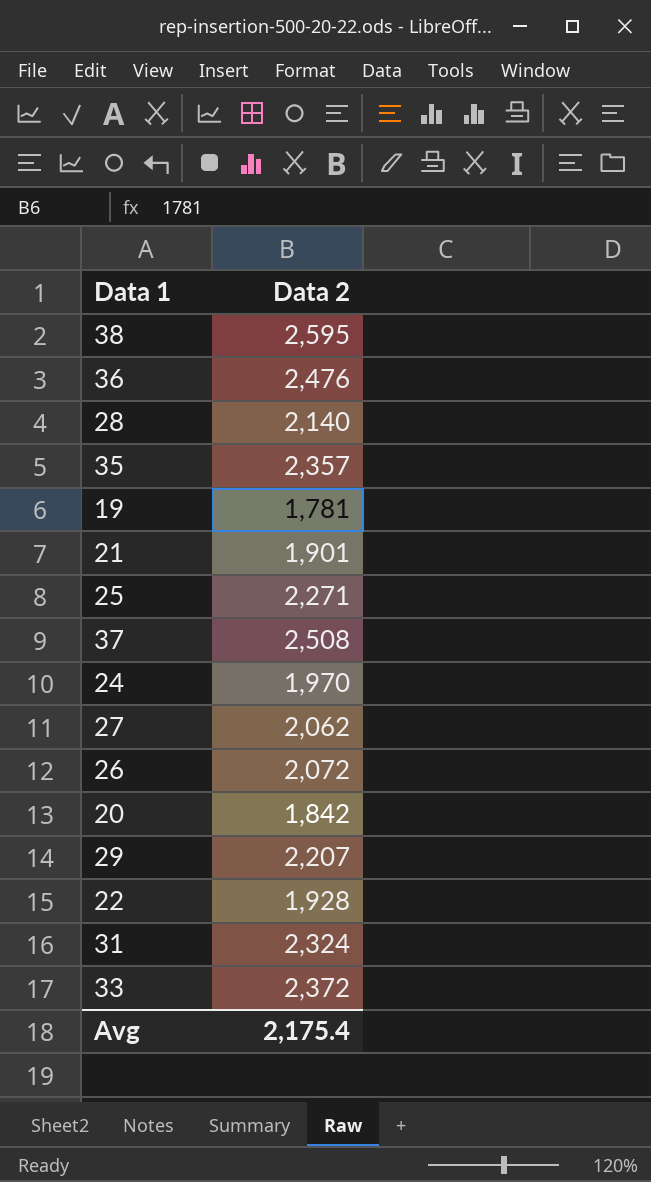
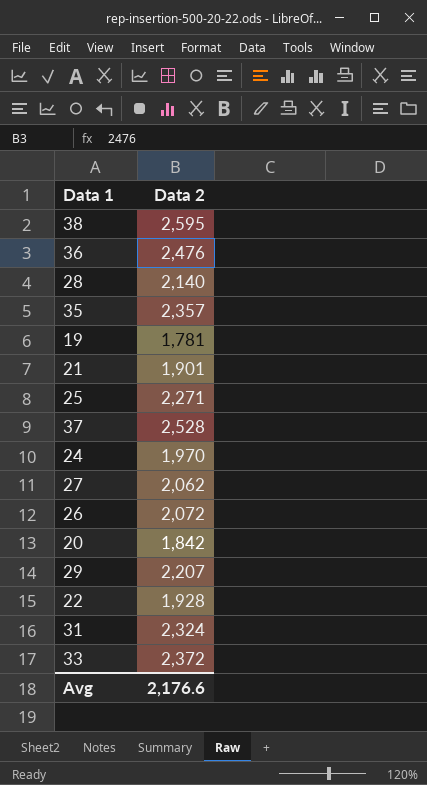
37 | Data 2: 2,508 -> 2,528
Avg | Data 2: 2,175.4 -> 2,176.6

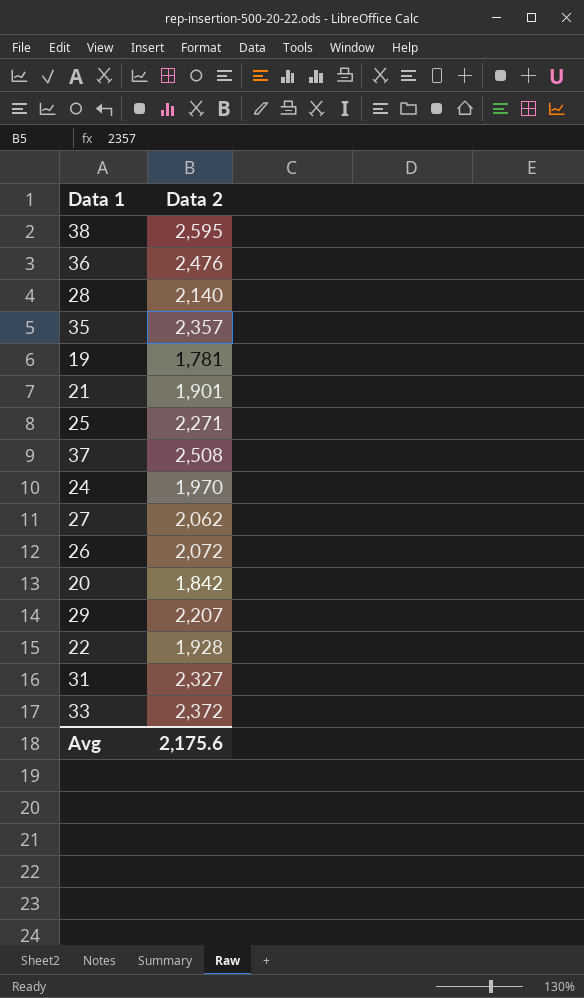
37 | Data 2: 2,528 -> 2,508
31 | Data 2: 2,324 -> 2,327
Avg | Data 2: 2,176.6 -> 2,175.6

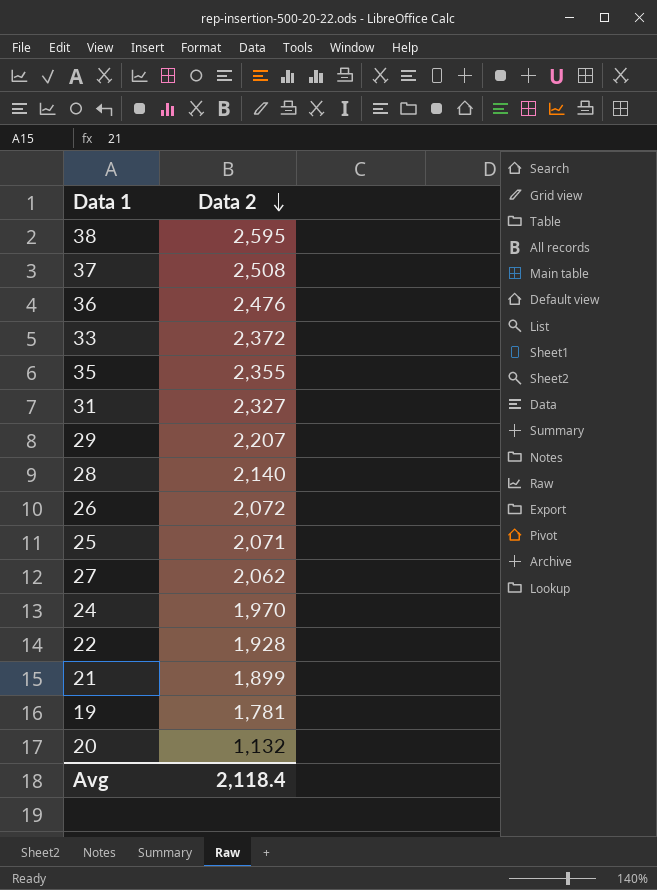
row order: none -> Data 2 descending
35 | Data 2: 2,357 -> 2,355
25 | Data 2: 2,271 -> 2,071
21 | Data 2: 1,901 -> 1,899
20 | Data 2: 1,842 -> 1,132
Avg | Data 2: 2,175.6 -> 2,118.4

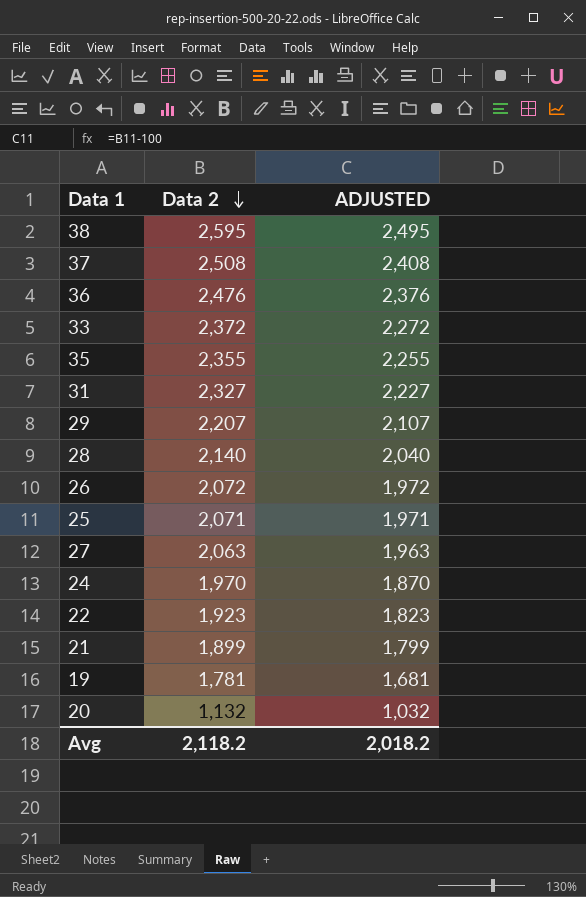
column ADJUSTED | formula: none -> [Data 2] - 100
27 | Data 2: 2,062 -> 2,063
22 | Data 2: 1,928 -> 1,923
Avg | Data 2: 2,118.4 -> 2,118.2

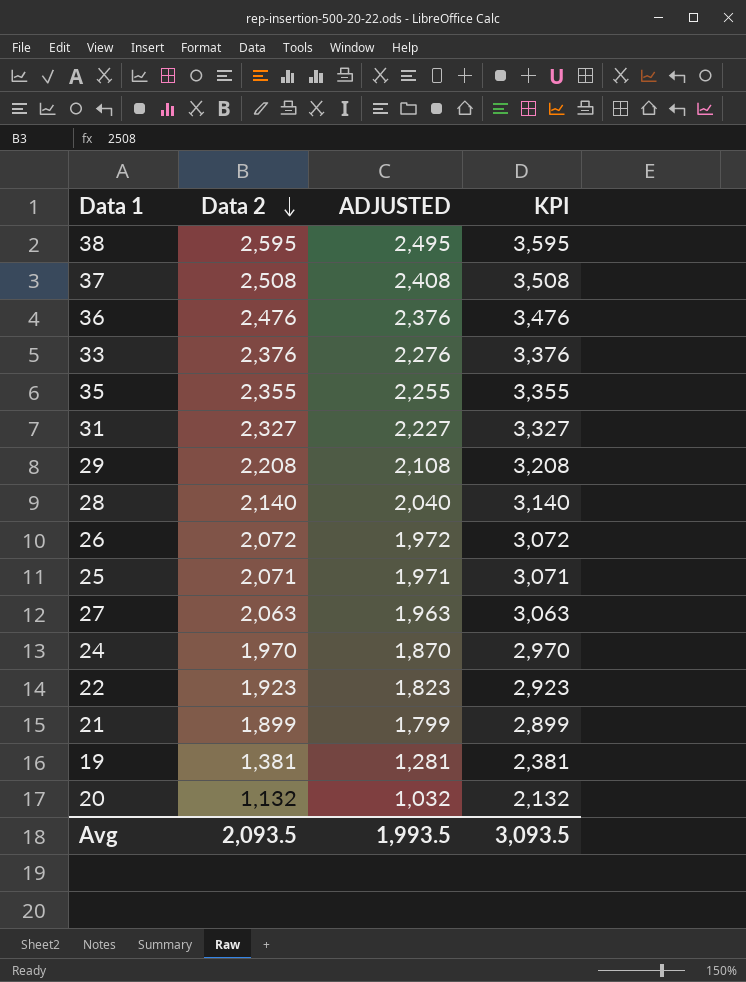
column KPI | formula: none -> [Data 2] + 1000
33 | Data 2: 2,372 -> 2,376
33 | ADJUSTED: 2,272 -> 2,276
29 | Data 2: 2,207 -> 2,208
29 | ADJUSTED: 2,107 -> 2,108
19 | Data 2: 1,781 -> 1,381
19 | ADJUSTED: 1,681 -> 1,281
Avg | Data 2: 2,118.2 -> 2,093.5
Avg | ADJUSTED: 2,018.2 -> 1,993.5

